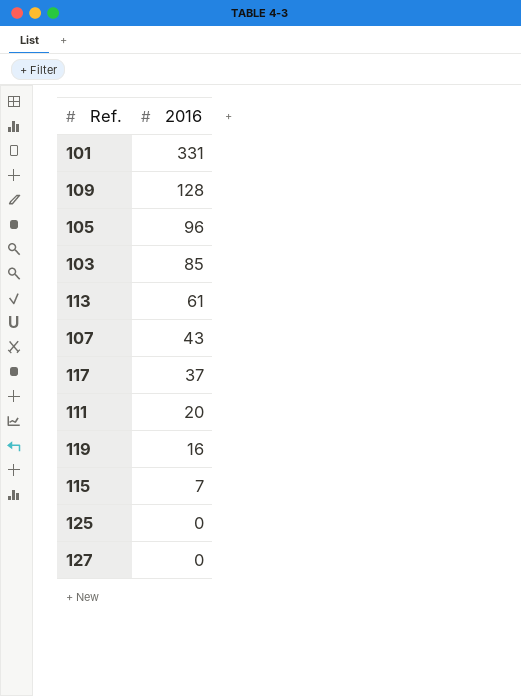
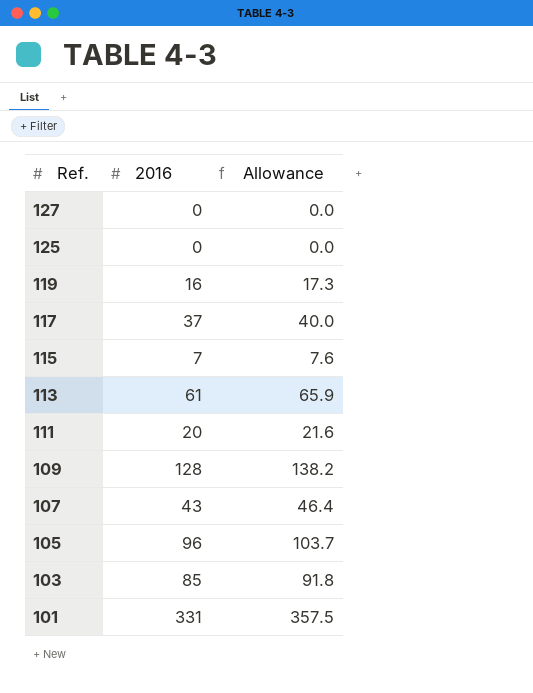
row order: 2016 descending -> Ref. descending
column Allowance | formula: none -> [2016] * 1.08

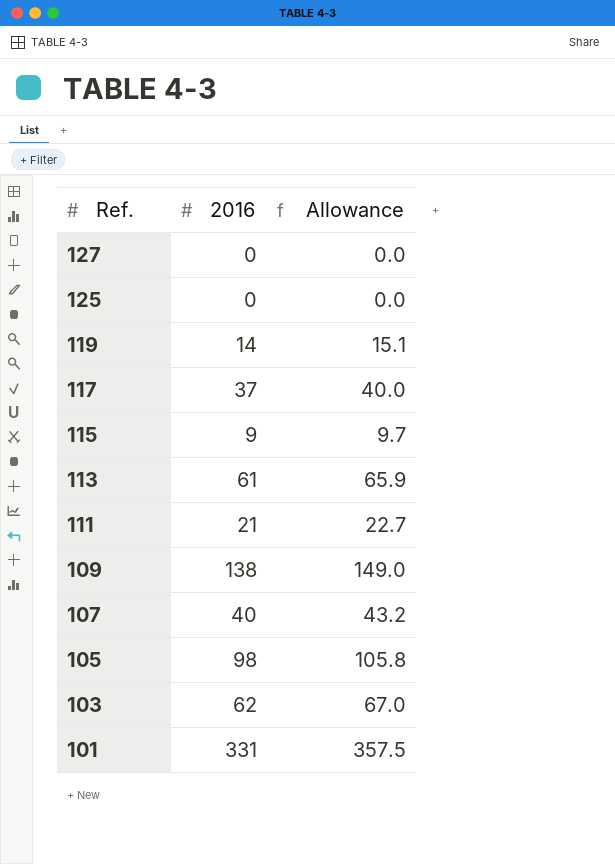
119 | 2016: 16 -> 14
119 | Allowance: 17.3 -> 15.1
115 | 2016: 7 -> 9
115 | Allowance: 7.6 -> 9.7
111 | 2016: 20 -> 21
111 | Allowance: 21.6 -> 22.7
109 | 2016: 128 -> 138
109 | Allowance: 138.2 -> 149.0
107 | 2016: 43 -> 40
107 | Allowance: 46.4 -> 43.2
105 | 2016: 96 -> 98
105 | Allowance: 103.7 -> 105.8
103 | 2016: 85 -> 62
103 | Allowance: 91.8 -> 67.0

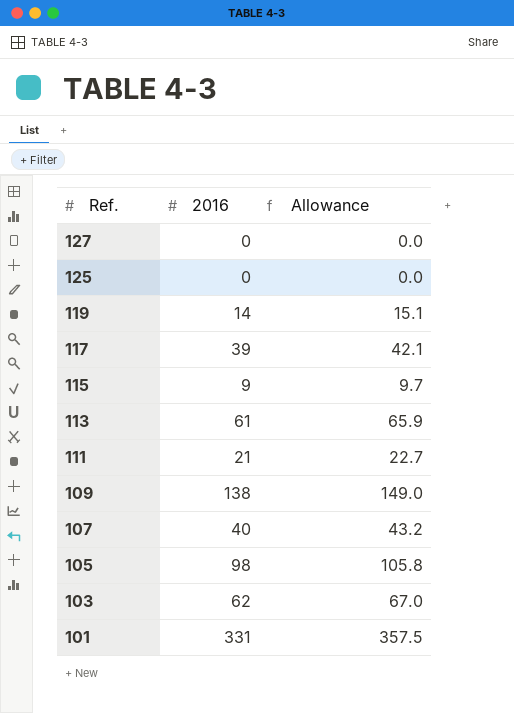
117 | 2016: 37 -> 39
117 | Allowance: 40.0 -> 42.1

